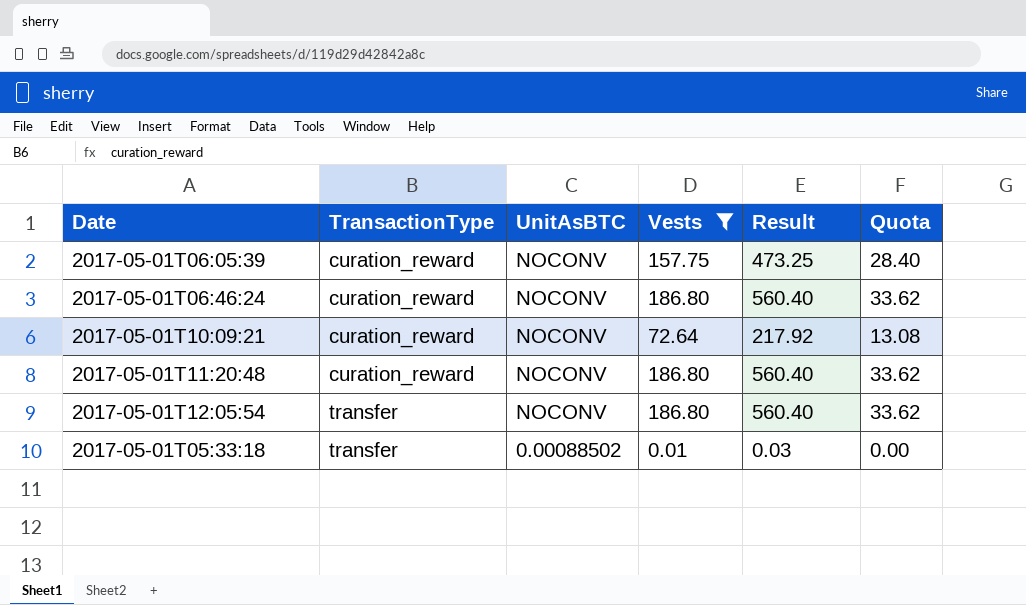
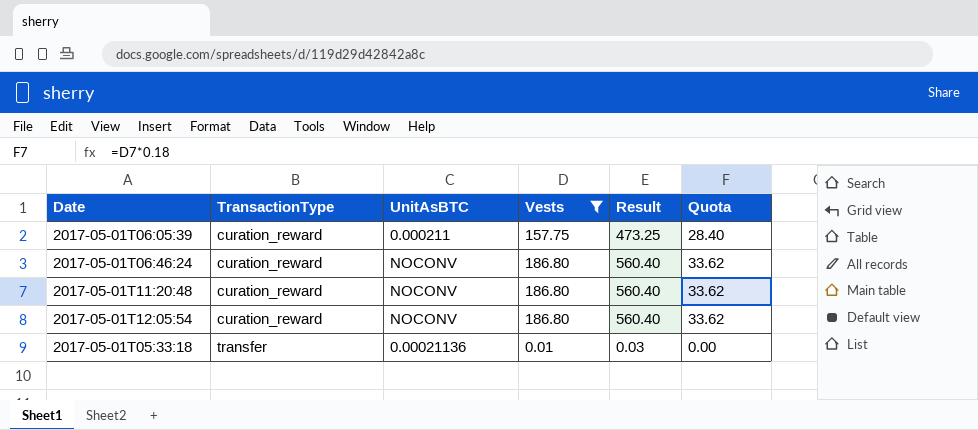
row 2017-05-01T10:09:21: curation_reward | NOCONV | 72.64 | 217.92 | 13.08 -> none
2017-05-01T06:05:39 | UnitAsBTC: NOCONV -> 0.000211
2017-05-01T12:05:54 | TransactionType: transfer -> curation_reward
2017-05-01T05:33:18 | UnitAsBTC: 0.00088502 -> 0.00021136

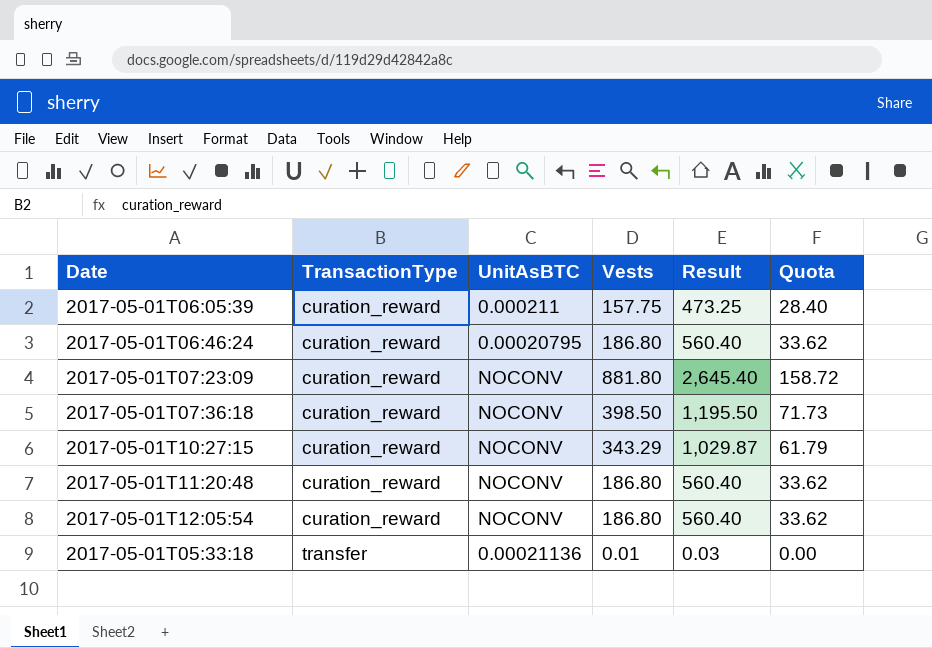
filter: Vests <= 186.80 -> none
2017-05-01T06:46:24 | UnitAsBTC: NOCONV -> 0.00020795

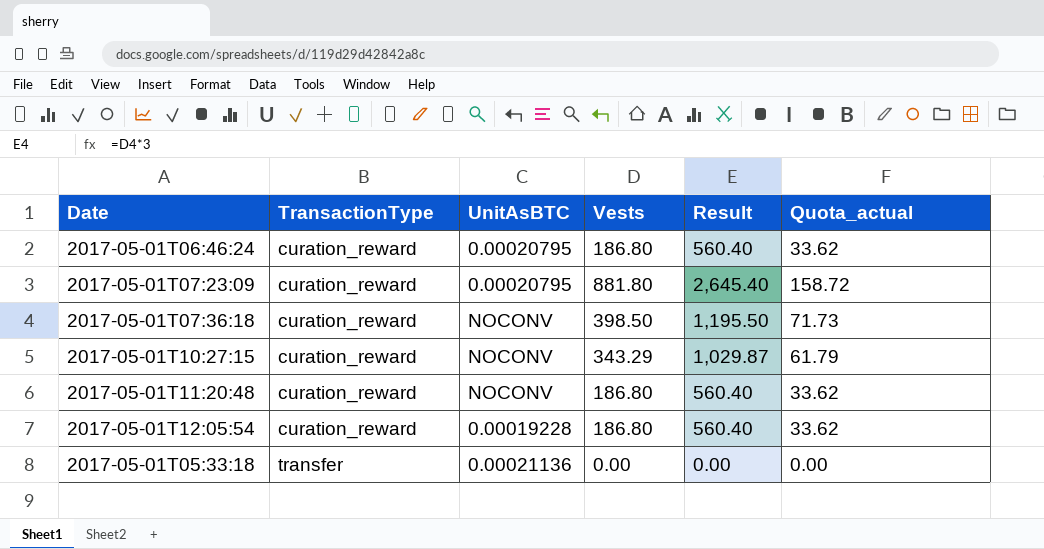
column name: Quota -> Quota_actual
row 2017-05-01T06:05:39: curation_reward | 0.000211 | 157.75 | 473.25 | 28.40 -> none
2017-05-01T07:23:09 | UnitAsBTC: NOCONV -> 0.00020795
2017-05-01T12:05:54 | UnitAsBTC: NOCONV -> 0.00019228
2017-05-01T05:33:18 | Vests: 0.01 -> 0.00
2017-05-01T05:33:18 | Result: 0.03 -> 0.00

